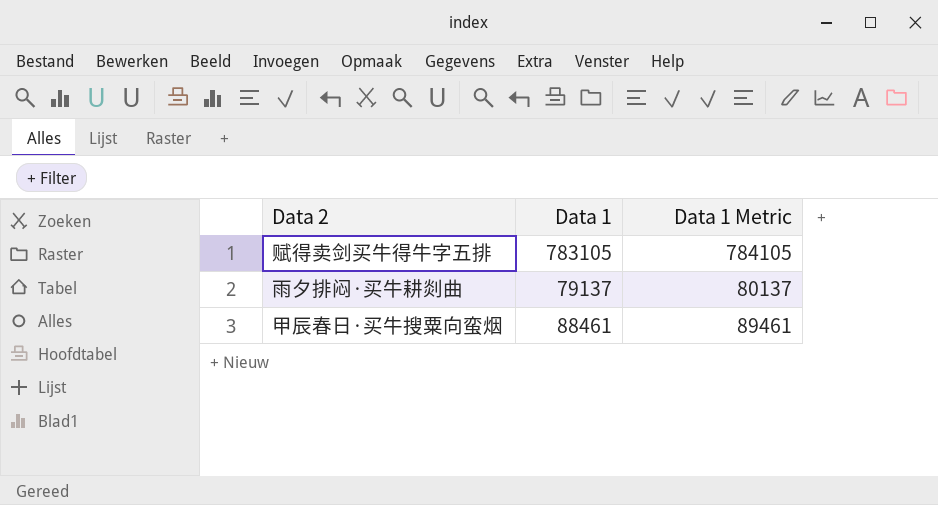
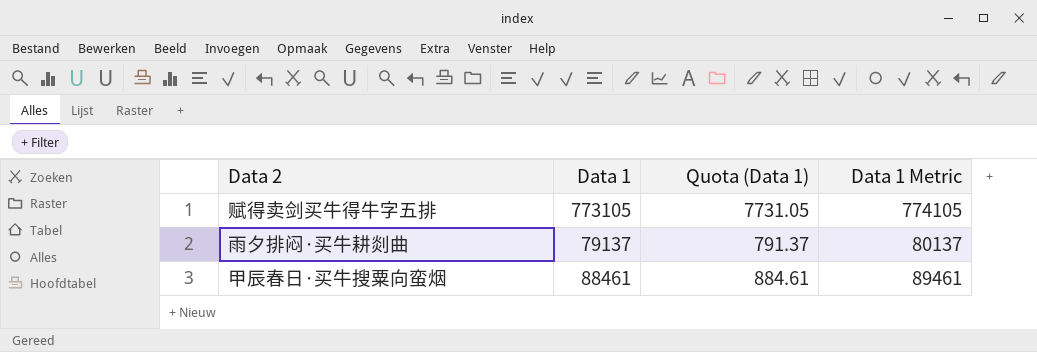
column Quota (Data 1) | formula: none -> [Data 1] * 0.01
赋得卖剑买牛得牛字五排 | Data 1: 783105 -> 773105
赋得卖剑买牛得牛字五排 | Data 1 Metric: 784105 -> 774105

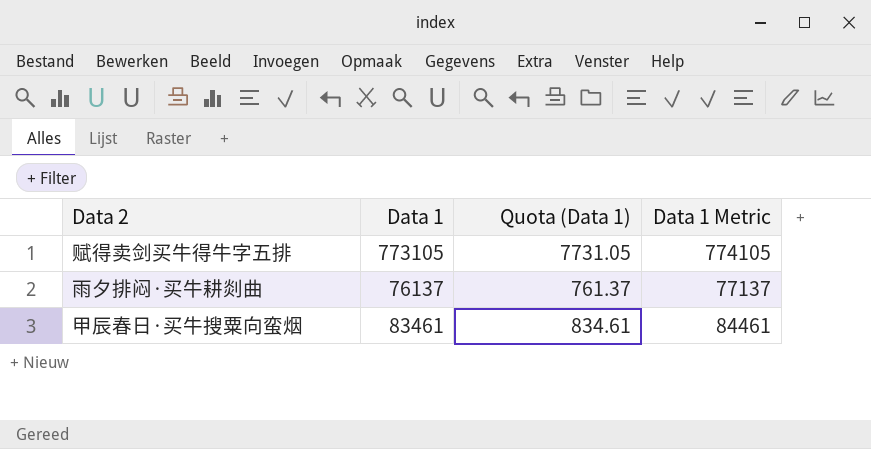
雨夕排闷·买牛耕剡曲 | Data 1: 79137 -> 76137
雨夕排闷·买牛耕剡曲 | Quota (Data 1): 791.37 -> 761.37
雨夕排闷·买牛耕剡曲 | Data 1 Metric: 80137 -> 77137
甲辰春日·买牛搜粟向蛮烟 | Data 1: 88461 -> 83461
甲辰春日·买牛搜粟向蛮烟 | Quota (Data 1): 884.61 -> 834.61
甲辰春日·买牛搜粟向蛮烟 | Data 1 Metric: 89461 -> 84461

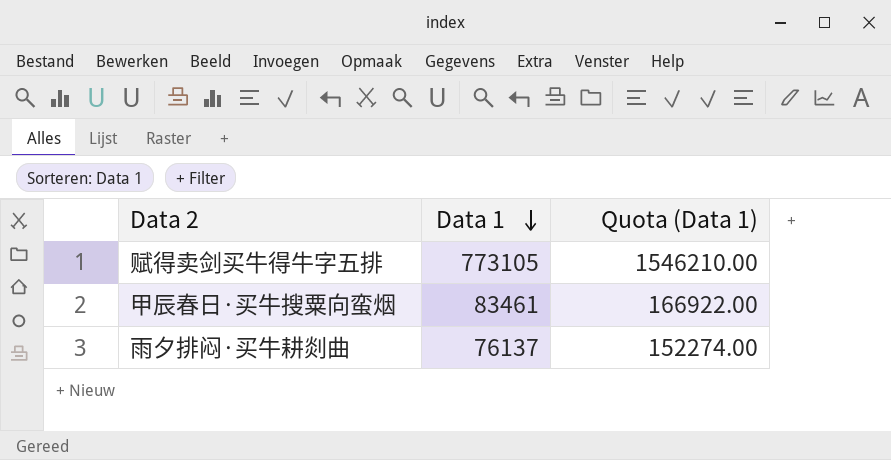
row order: none -> Data 1 descending
column Data 1 Metric | formula: [Data 1] + 1000 -> none
column Quota (Data 1) | formula: [Data 1] * 0.01 -> [Data 1] * 2

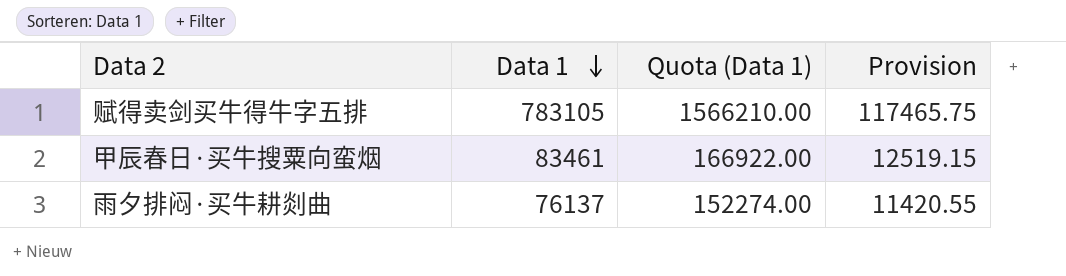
column Provision | formula: none -> [Data 1] * 0.15
赋得卖剑买牛得牛字五排 | Data 1: 773105 -> 783105
赋得卖剑买牛得牛字五排 | Quota (Data 1): 1546210.00 -> 1566210.00

